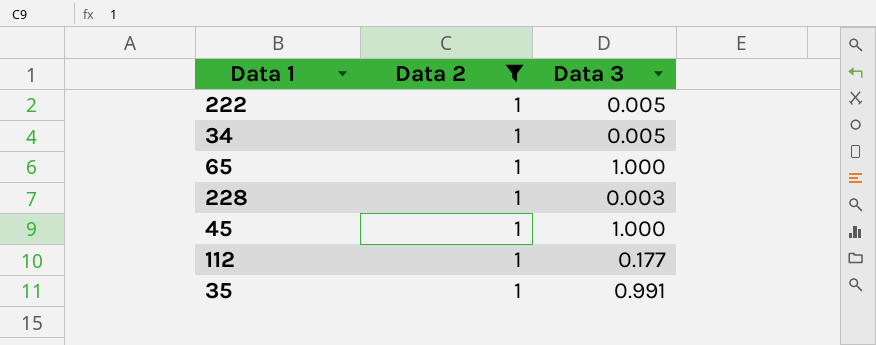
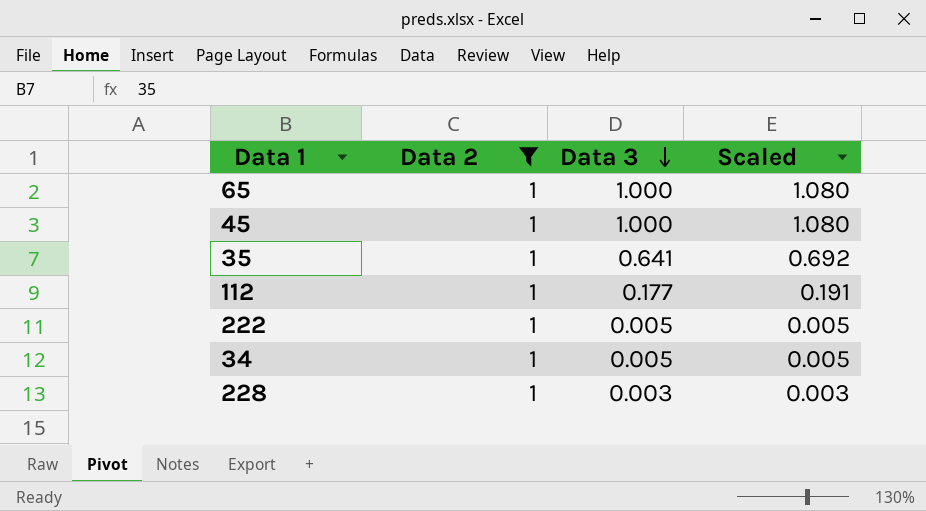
row order: none -> Data 3 descending
column Scaled | formula: none -> [Data 3] * 1.08
35 | Data 3: 0.991 -> 0.641

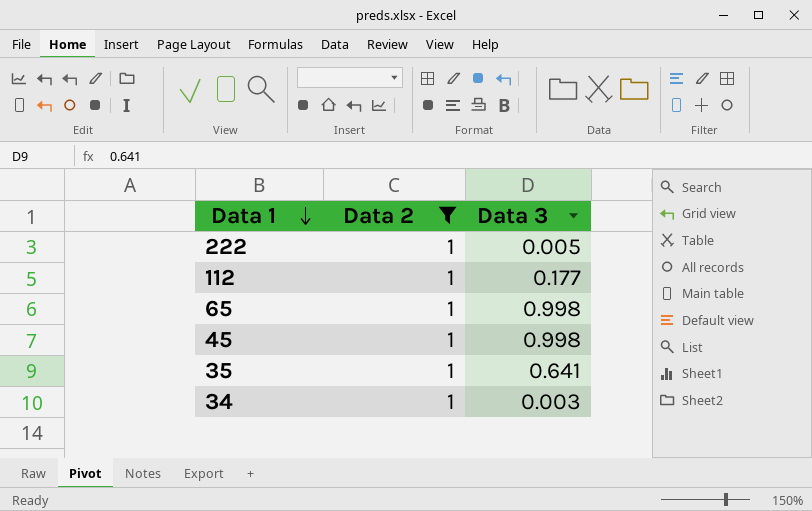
row order: Data 3 descending -> Data 1 descending
column Scaled | formula: [Data 3] * 1.08 -> none
row 228: 1 | 0.003 | 0.003 -> none
65 | Data 3: 1.000 -> 0.998
45 | Data 3: 1.000 -> 0.998
34 | Data 3: 0.005 -> 0.003

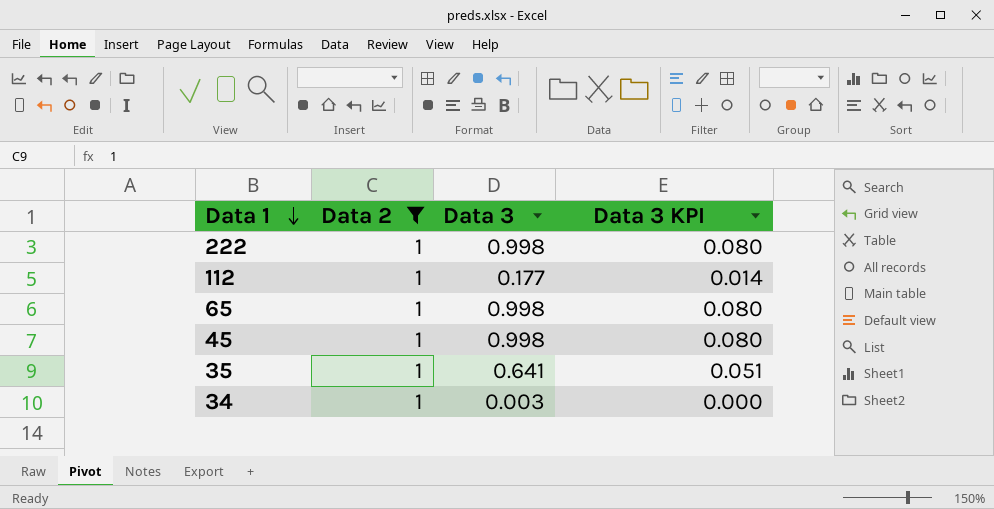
column Data 3 KPI | formula: none -> [Data 3] * 0.08
222 | Data 3: 0.005 -> 0.998

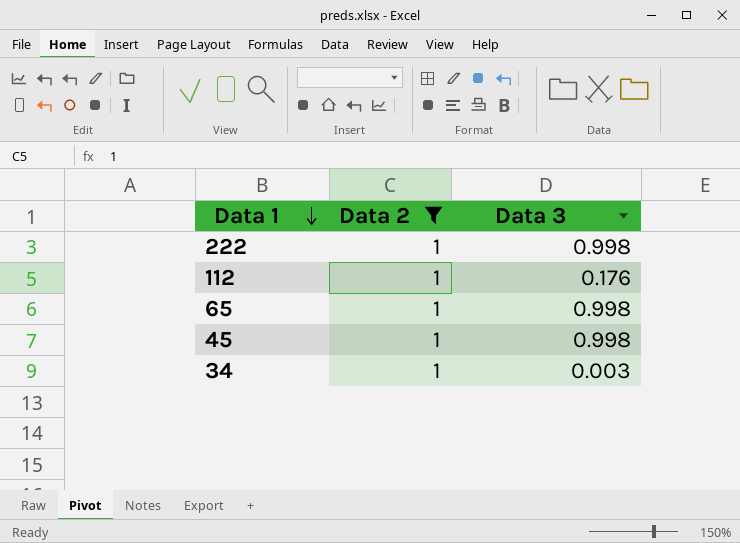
column Data 3 KPI | formula: [Data 3] * 0.08 -> none
row 35: 1 | 0.641 | 0.051 -> none
112 | Data 3: 0.177 -> 0.176

